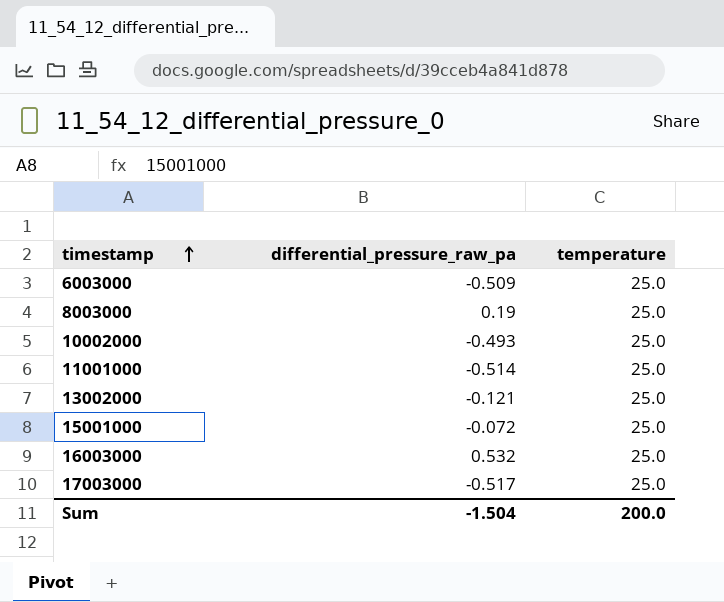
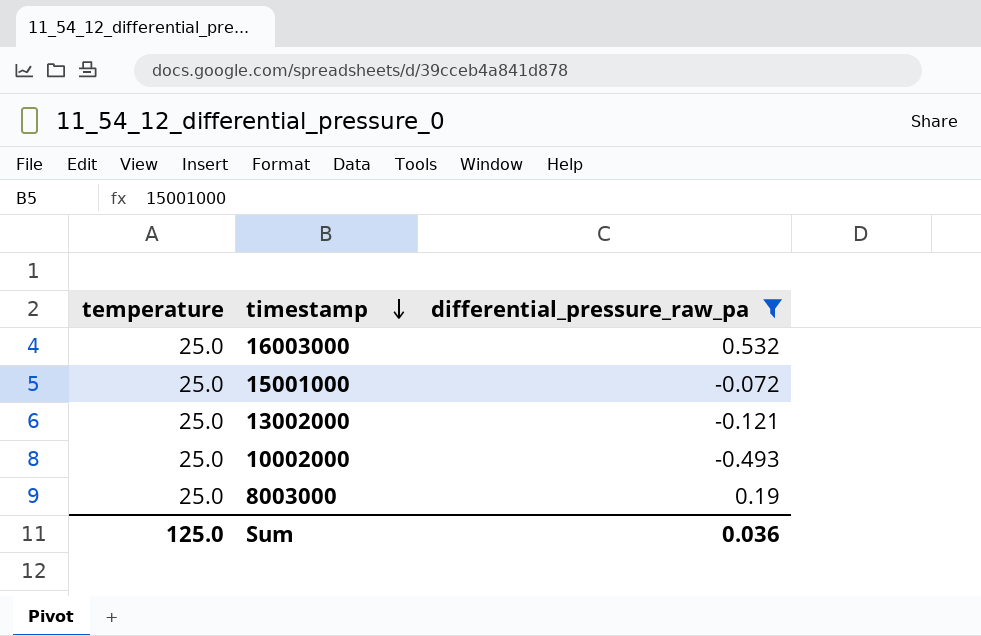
filter: none -> differential_pressure_raw_pa >= -0.493
row order: timestamp ascending -> timestamp descending
column temperature | position: 3 -> 1
Sum | temperature: 200.0 -> 125.0
Sum | differential_pressure_raw_pa: -1.504 -> 0.036

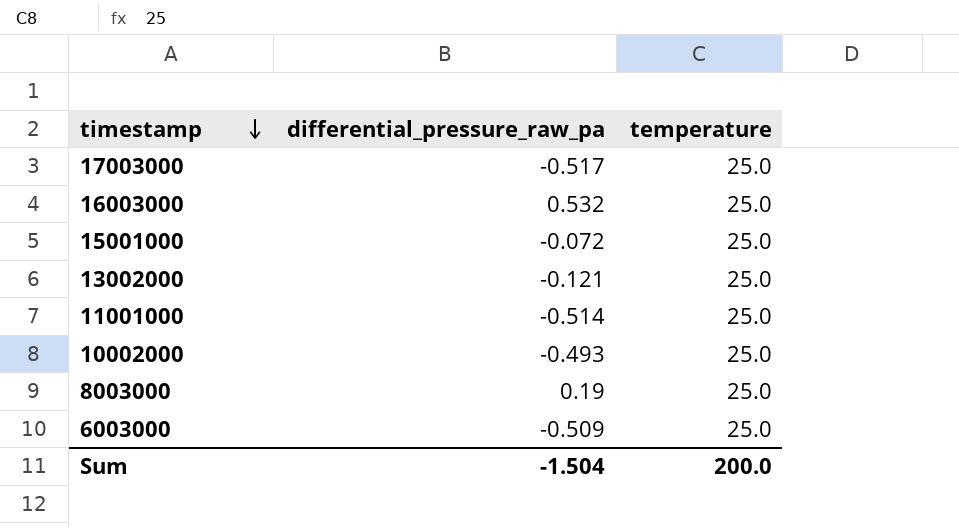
filter: differential_pressure_raw_pa >= -0.493 -> none
column temperature | position: 1 -> 3
Sum | differential_pressure_raw_pa: 0.036 -> -1.504
Sum | temperature: 125.0 -> 200.0

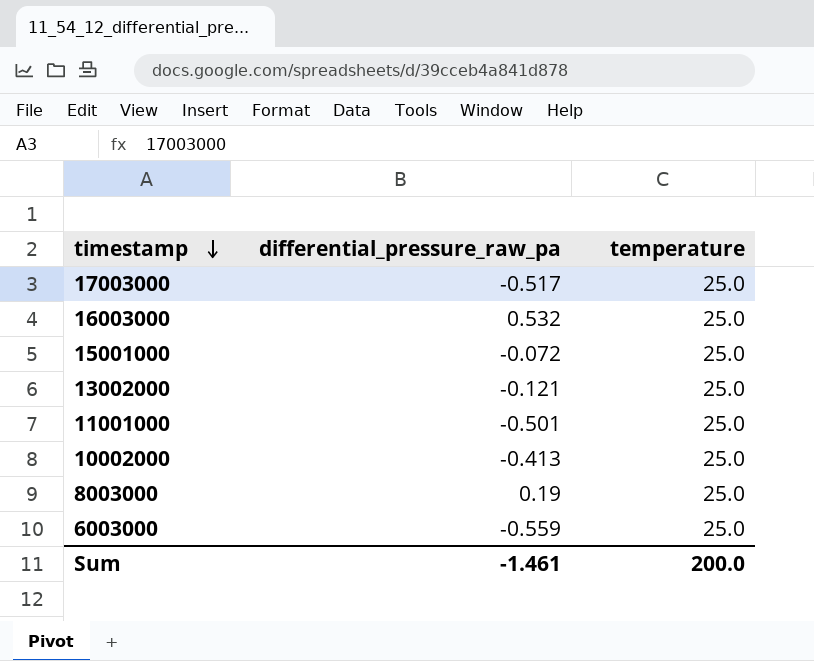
11001000 | differential_pressure_raw_pa: -0.514 -> -0.501
10002000 | differential_pressure_raw_pa: -0.493 -> -0.413
6003000 | differential_pressure_raw_pa: -0.509 -> -0.559
Sum | differential_pressure_raw_pa: -1.504 -> -1.461

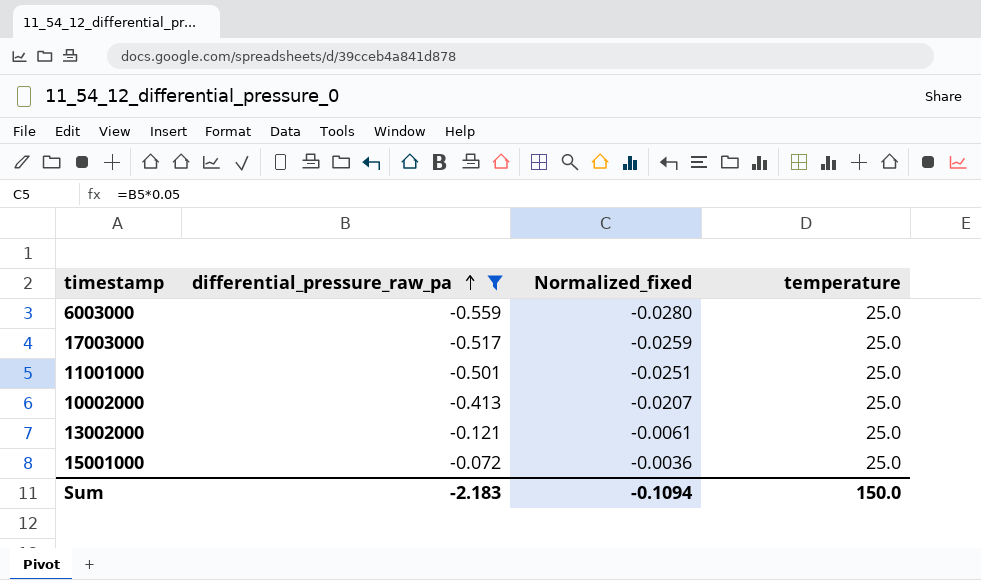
filter: none -> differential_pressure_raw_pa <= -0.072
row order: timestamp descending -> differential_pressure_raw_pa ascending
column Normalized_fixed | formula: none -> [differential_pressure_raw_pa] * 0.05
Sum | differential_pressure_raw_pa: -1.461 -> -2.183
Sum | temperature: 200.0 -> 150.0

